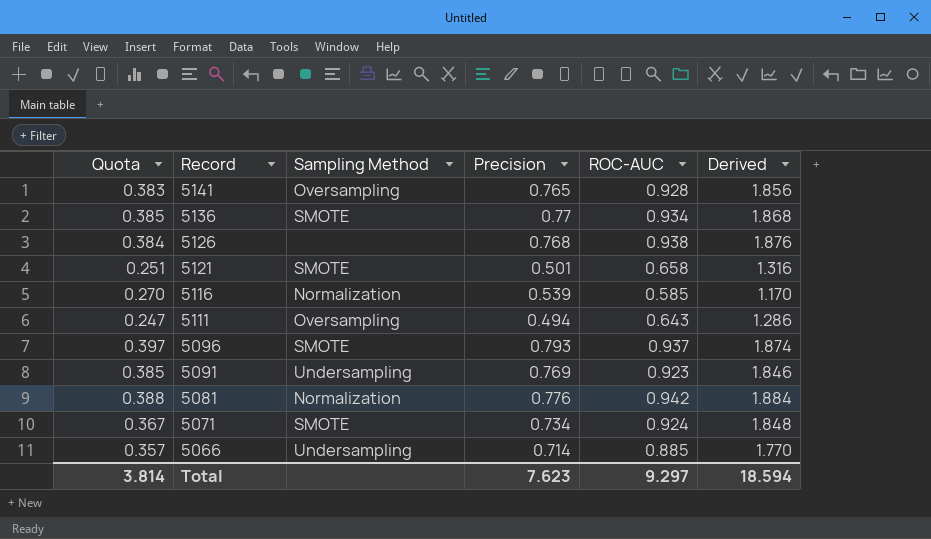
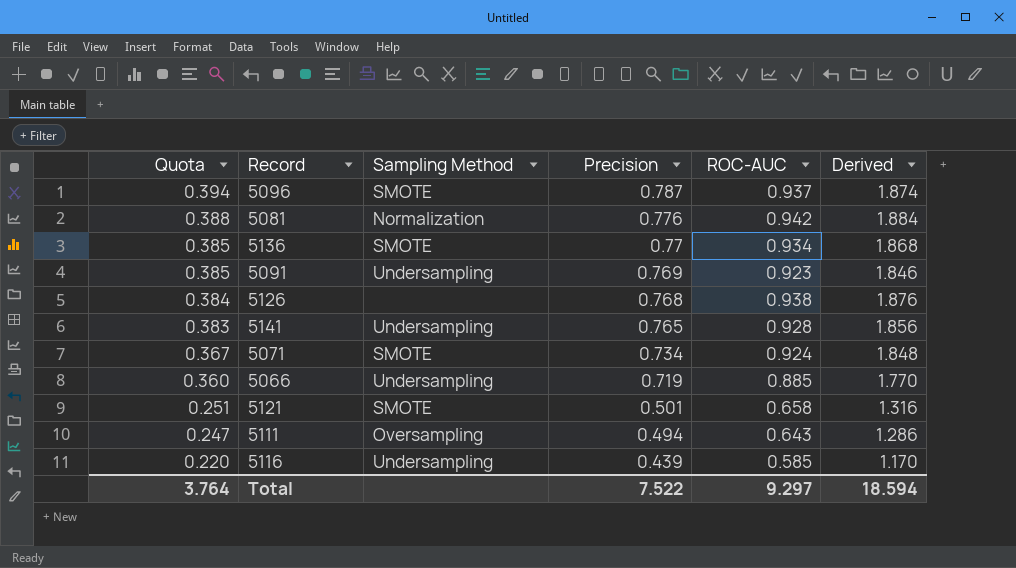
row order: Record descending -> Quota descending
5096 | Quota: 0.397 -> 0.394
5096 | Precision: 0.793 -> 0.787
5141 | Sampling Method: Oversampling -> Undersampling
5066 | Quota: 0.357 -> 0.360
5066 | Precision: 0.714 -> 0.719
5116 | Quota: 0.270 -> 0.220
5116 | Sampling Method: Normalization -> Undersampling
5116 | Precision: 0.539 -> 0.439
Total | Quota: 3.814 -> 3.764
Total | Precision: 7.623 -> 7.522

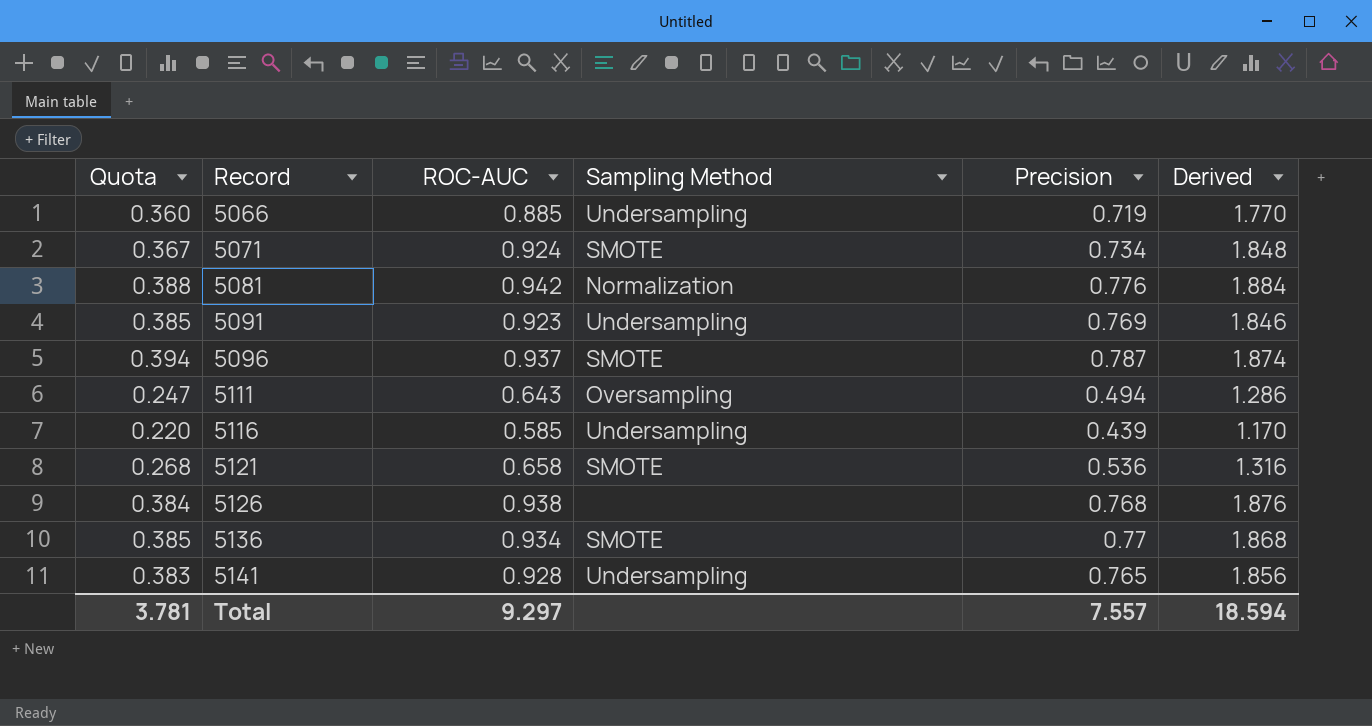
row order: Quota descending -> Record ascending
column ROC-AUC | position: 5 -> 3
5121 | Quota: 0.251 -> 0.268
5121 | Precision: 0.501 -> 0.536
Total | Quota: 3.764 -> 3.781
Total | Precision: 7.522 -> 7.557

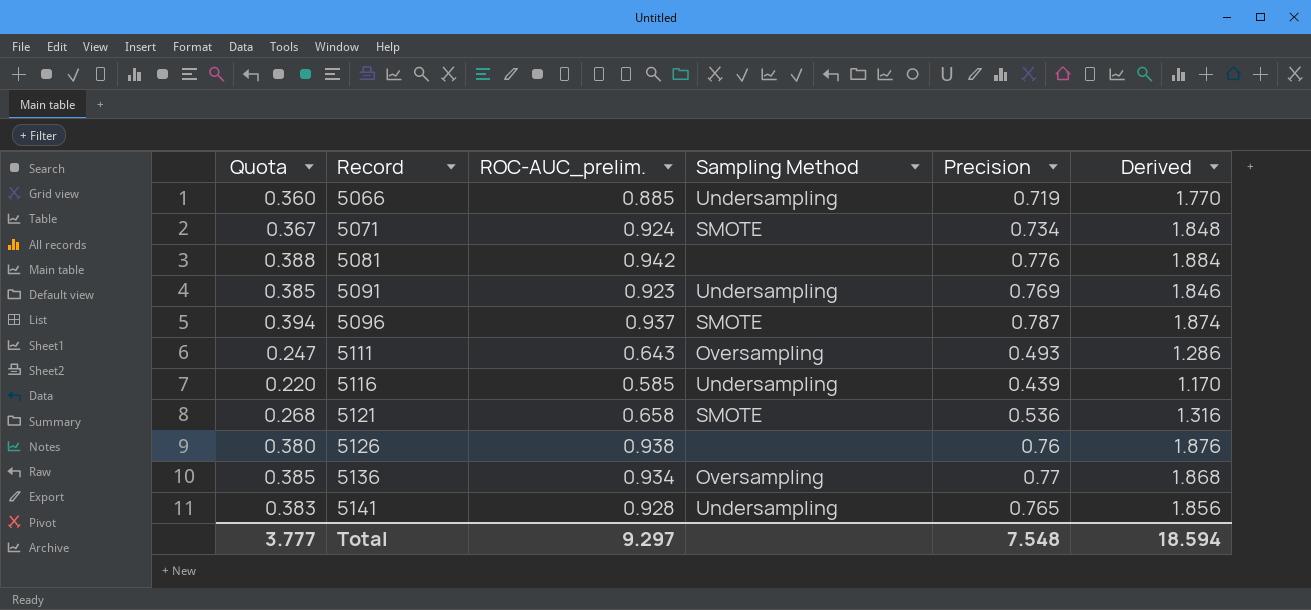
column name: ROC-AUC -> ROC-AUC_prelim.
5081 | Sampling Method: Normalization -> none
5111 | Precision: 0.494 -> 0.493
5126 | Quota: 0.384 -> 0.380
5126 | Precision: 0.768 -> 0.76
5136 | Sampling Method: SMOTE -> Oversampling
Total | Quota: 3.781 -> 3.777
Total | Precision: 7.557 -> 7.548

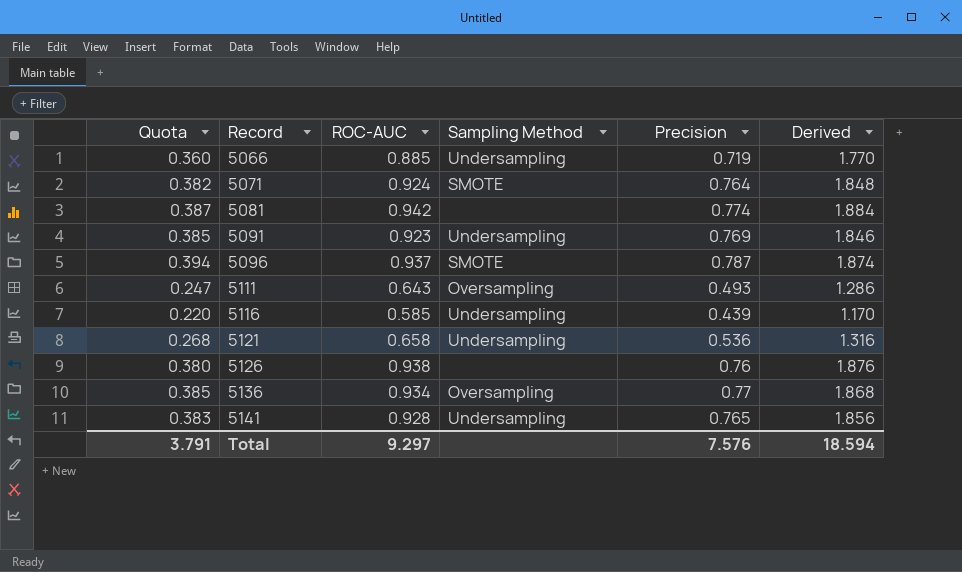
column name: ROC-AUC_prelim. -> ROC-AUC
5071 | Quota: 0.367 -> 0.382
5071 | Precision: 0.734 -> 0.764
5081 | Quota: 0.388 -> 0.387
5081 | Precision: 0.776 -> 0.774
5121 | Sampling Method: SMOTE -> Undersampling
Total | Quota: 3.777 -> 3.791
Total | Precision: 7.548 -> 7.576

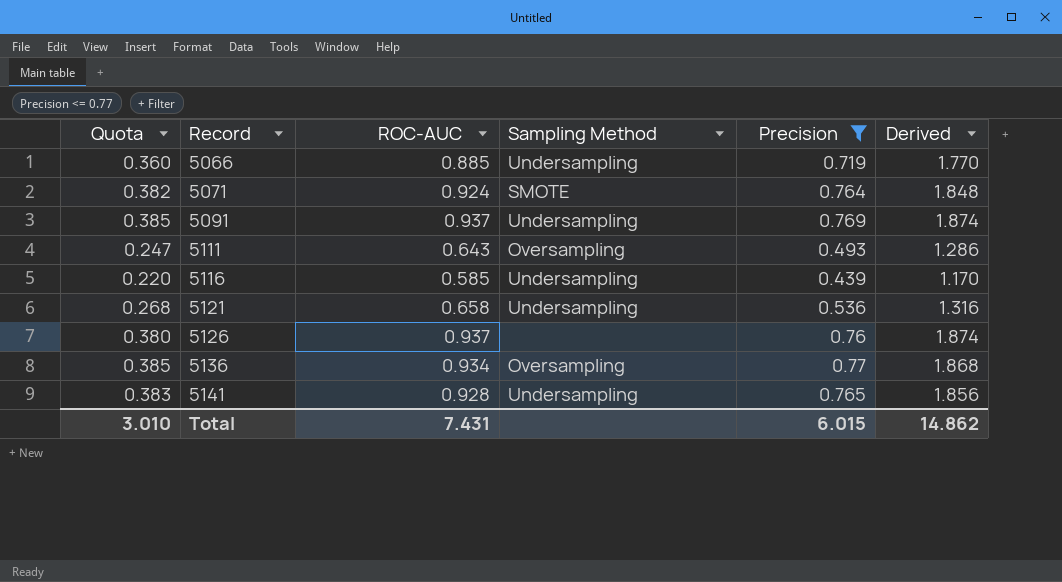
filter: none -> Precision <= 0.77
5091 | ROC-AUC: 0.923 -> 0.937
5091 | Derived: 1.846 -> 1.874
5126 | ROC-AUC: 0.938 -> 0.937
5126 | Derived: 1.876 -> 1.874
Total | Quota: 3.791 -> 3.010
Total | ROC-AUC: 9.297 -> 7.431
Total | Precision: 7.576 -> 6.015
Total | Derived: 18.594 -> 14.862

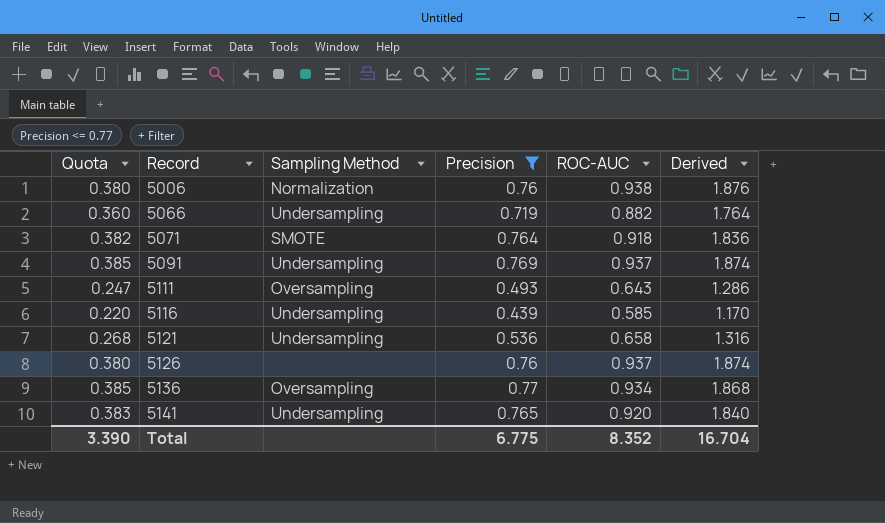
column ROC-AUC | position: 3 -> 5
row 5006: none -> 0.380 | Normalization | 0.76 | 0.938 | 1.876
5066 | ROC-AUC: 0.885 -> 0.882
5066 | Derived: 1.770 -> 1.764
5071 | ROC-AUC: 0.924 -> 0.918
5071 | Derived: 1.848 -> 1.836
5141 | ROC-AUC: 0.928 -> 0.920
5141 | Derived: 1.856 -> 1.840
Total | Quota: 3.010 -> 3.390
Total | Precision: 6.015 -> 6.775
Total | ROC-AUC: 7.431 -> 8.352
Total | Derived: 14.862 -> 16.704

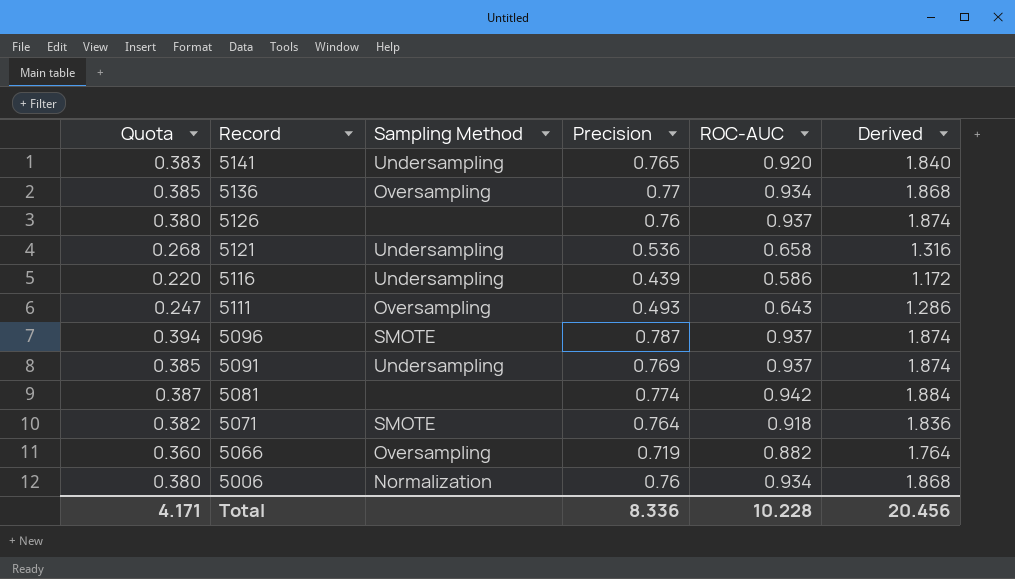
filter: Precision <= 0.77 -> none
row order: Record ascending -> Record descending
5116 | ROC-AUC: 0.585 -> 0.586
5116 | Derived: 1.170 -> 1.172
5066 | Sampling Method: Undersampling -> Oversampling
5006 | ROC-AUC: 0.938 -> 0.934
5006 | Derived: 1.876 -> 1.868
Total | Quota: 3.390 -> 4.171
Total | Precision: 6.775 -> 8.336
Total | ROC-AUC: 8.352 -> 10.228
Total | Derived: 16.704 -> 20.456

